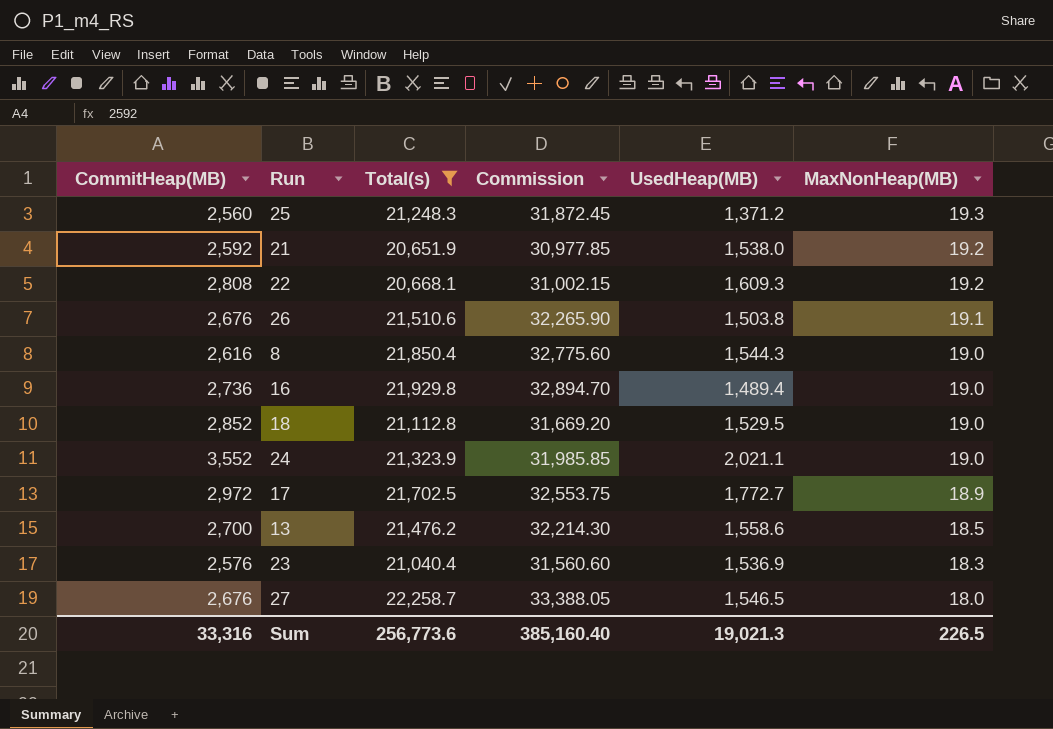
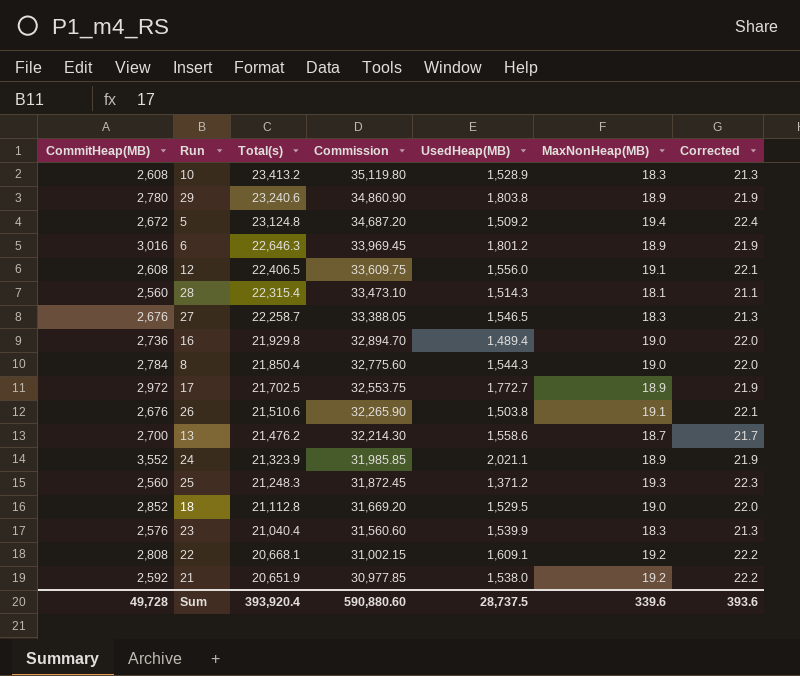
filter: Total(s) <= 22,258.7 -> none
row order: MaxNonHeap(MB) descending -> Total(s) descending
column Corrected | formula: none -> [MaxNonHeap(MB)] + 3
27 | MaxNonHeap(MB): 18.0 -> 18.3
8 | CommitHeap(MB): 2,616 -> 2,784
13 | MaxNonHeap(MB): 18.5 -> 18.7
24 | MaxNonHeap(MB): 19.0 -> 18.9
23 | UsedHeap(MB): 1,536.9 -> 1,539.9
22 | UsedHeap(MB): 1,609.3 -> 1,609.1
Sum | CommitHeap(MB): 33,316 -> 49,728
Sum | Total(s): 256,773.6 -> 393,920.4
Sum | Commission: 385,160.40 -> 590,880.60
Sum | UsedHeap(MB): 19,021.3 -> 28,737.5
Sum | MaxNonHeap(MB): 226.5 -> 339.6

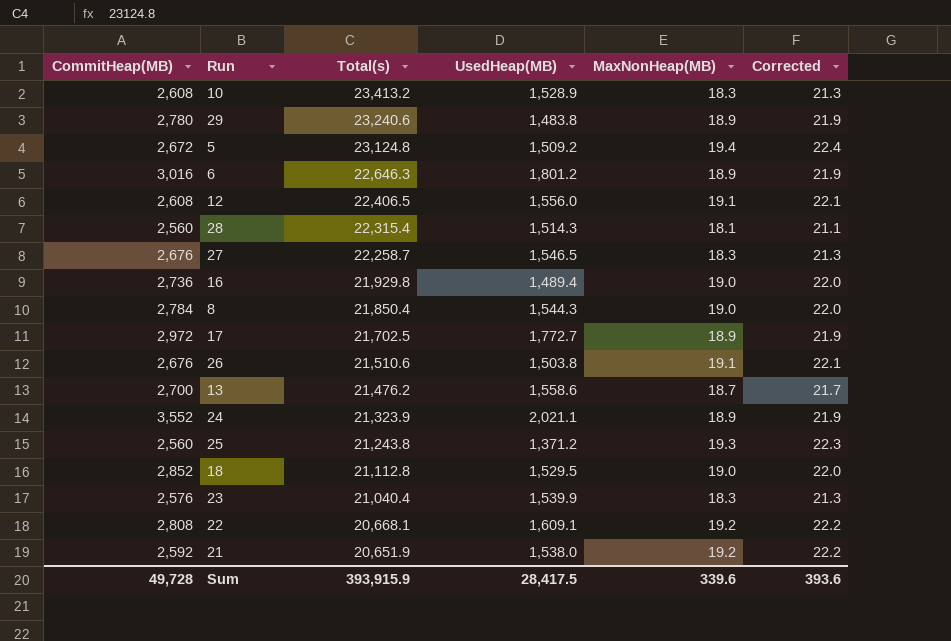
column Commission | formula: [Total(s)] * 1.5 -> none
29 | UsedHeap(MB): 1,803.8 -> 1,483.8
25 | Total(s): 21,248.3 -> 21,243.8
Sum | Total(s): 393,920.4 -> 393,915.9
Sum | UsedHeap(MB): 28,737.5 -> 28,417.5

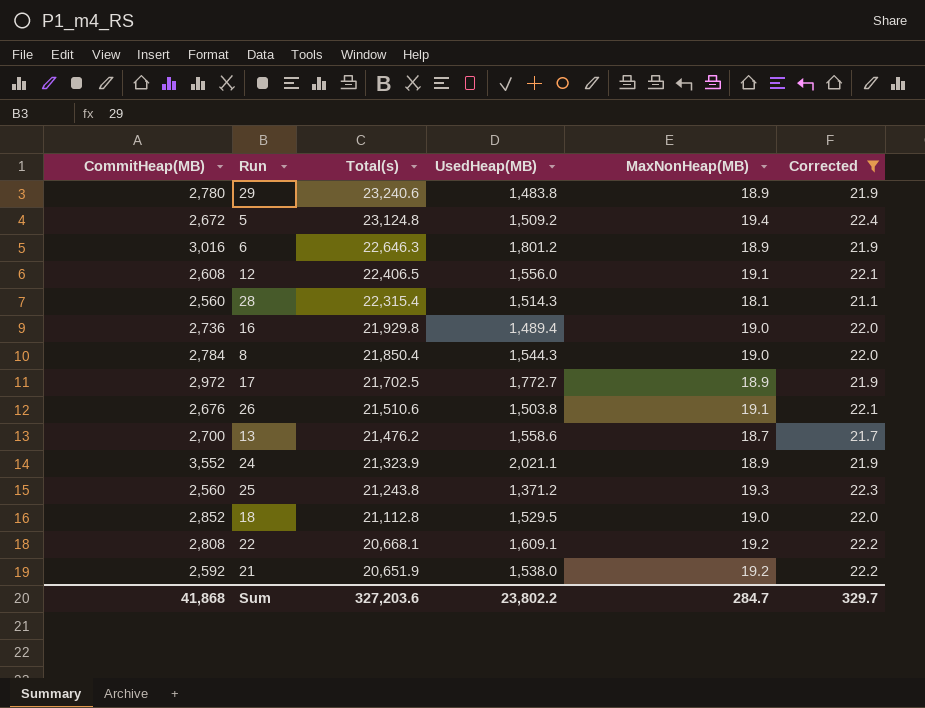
filter: none -> Corrected != 21.3
Sum | CommitHeap(MB): 49,728 -> 41,868
Sum | Total(s): 393,915.9 -> 327,203.6
Sum | UsedHeap(MB): 28,417.5 -> 23,802.2
Sum | MaxNonHeap(MB): 339.6 -> 284.7
Sum | Corrected: 393.6 -> 329.7

